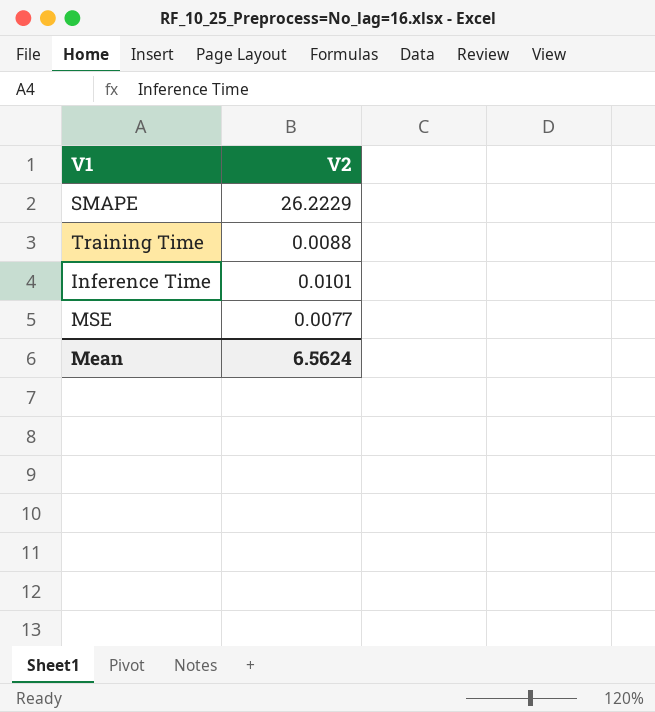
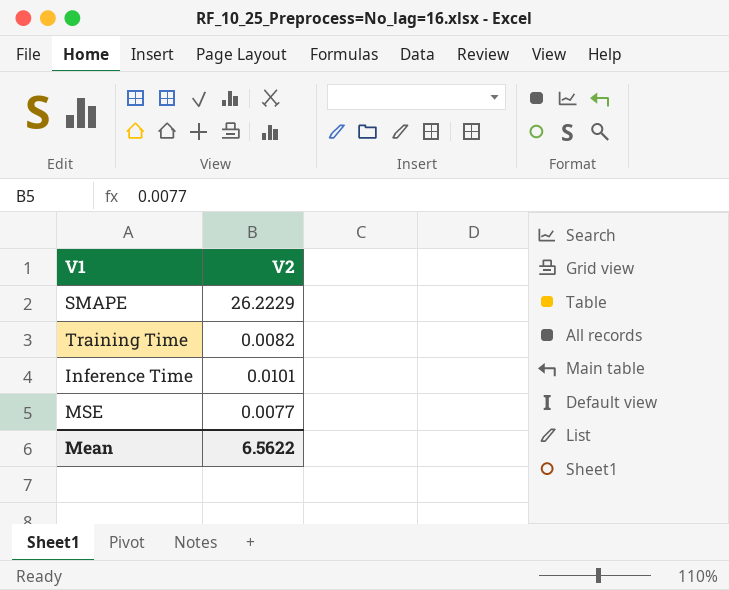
Training Time | V2: 0.0088 -> 0.0082
Mean | V2: 6.5624 -> 6.5622

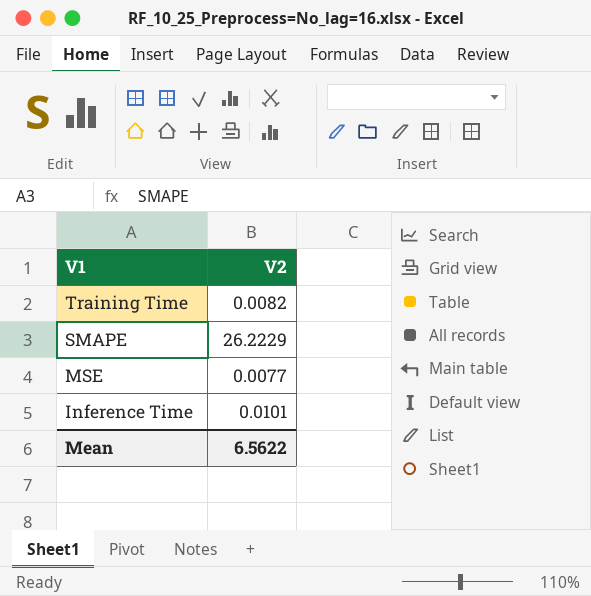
row order: none -> V1 descending

